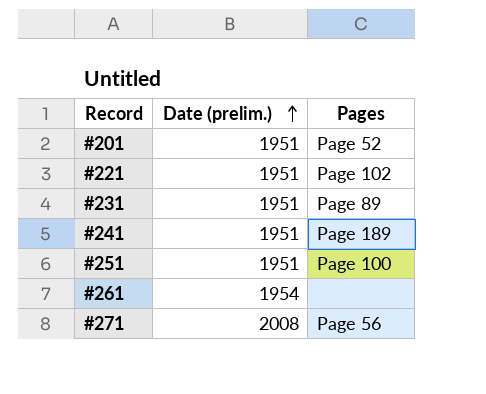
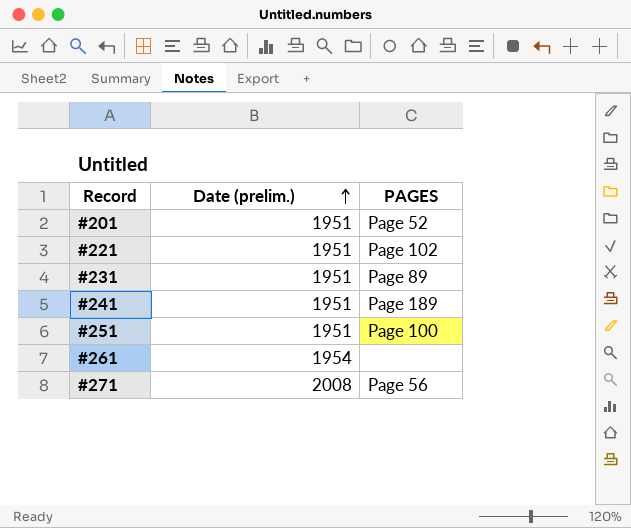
column name: Pages -> PAGES

